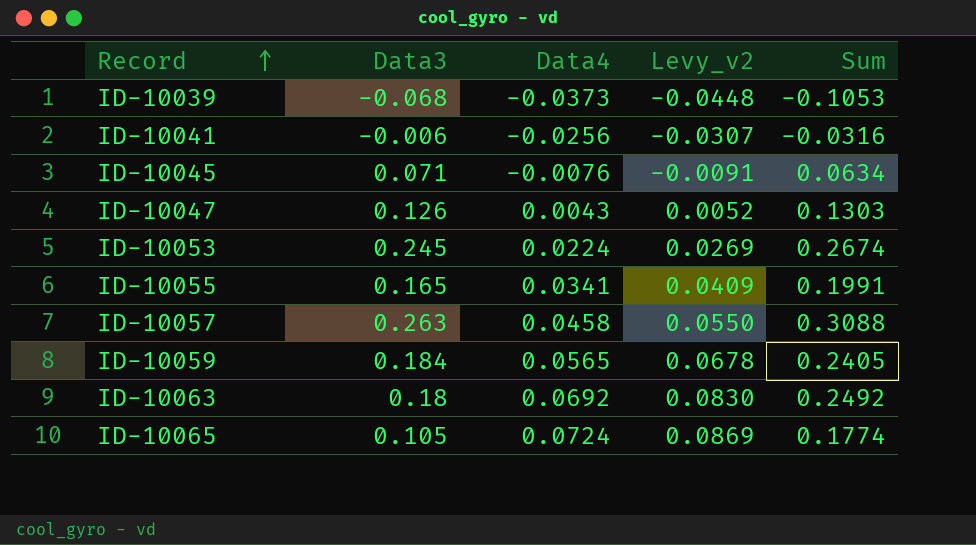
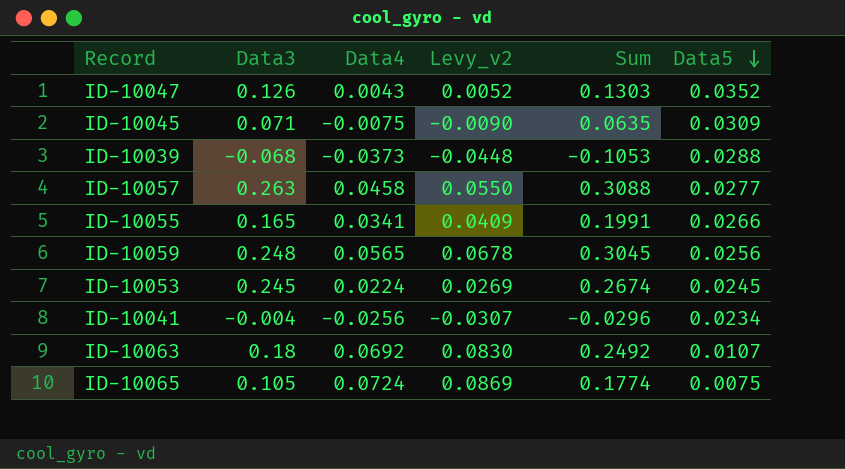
row order: Record ascending -> Data5 descending
column Data5 | position: none -> 6
ID-10045 | Data4: -0.0076 -> -0.0075
ID-10045 | Levy_v2: -0.0091 -> -0.0090
ID-10045 | Sum: 0.0634 -> 0.0635
ID-10059 | Data3: 0.184 -> 0.248
ID-10059 | Sum: 0.2405 -> 0.3045
ID-10041 | Data3: -0.006 -> -0.004
ID-10041 | Sum: -0.0316 -> -0.0296

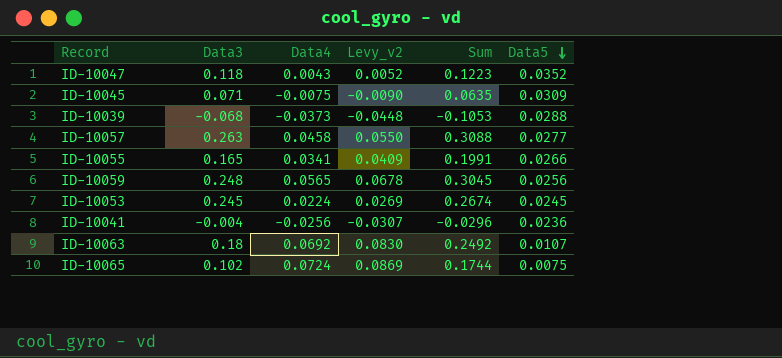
ID-10047 | Data3: 0.126 -> 0.118
ID-10047 | Sum: 0.1303 -> 0.1223
ID-10041 | Data5: 0.0234 -> 0.0236
ID-10065 | Data3: 0.105 -> 0.102
ID-10065 | Sum: 0.1774 -> 0.1744

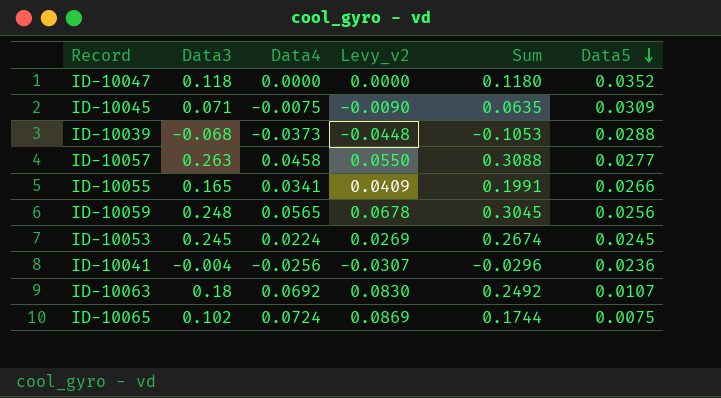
ID-10047 | Data4: 0.0043 -> 0.0000
ID-10047 | Levy_v2: 0.0052 -> 0.0000
ID-10047 | Sum: 0.1223 -> 0.1180

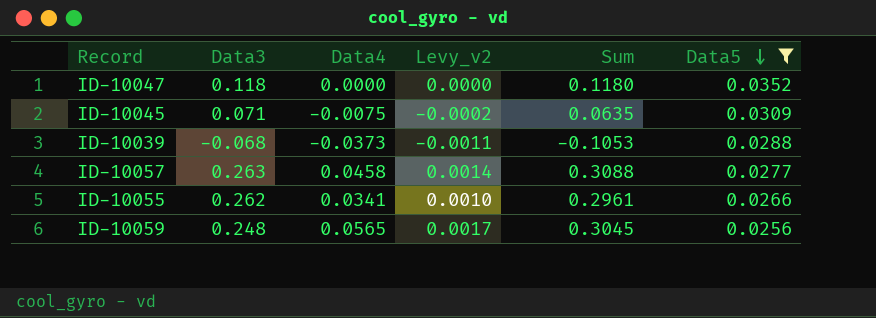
filter: none -> Data5 >= 0.0256
column Levy_v2 | formula: [Data4] * 1.2 -> [Data4] * 0.03
ID-10055 | Data3: 0.165 -> 0.262
ID-10055 | Sum: 0.1991 -> 0.2961

